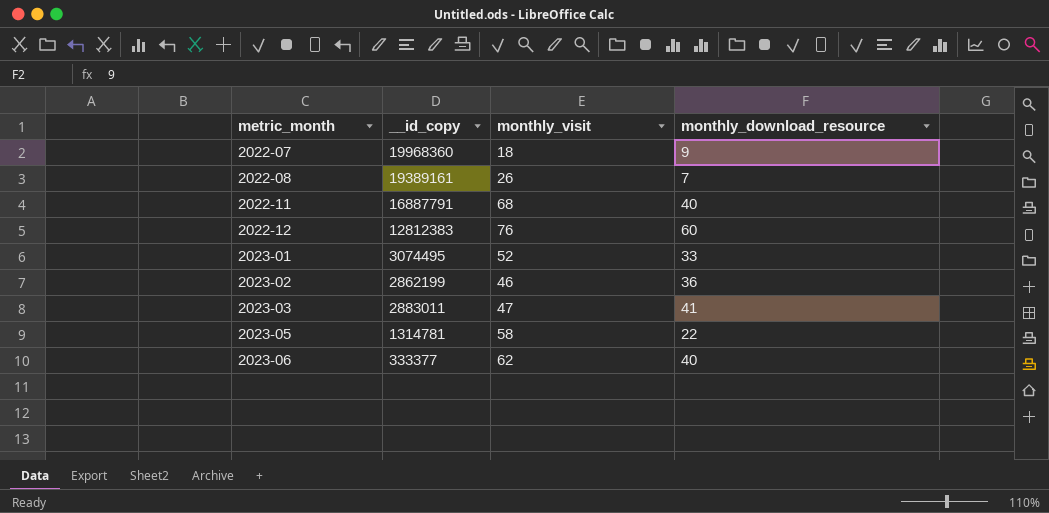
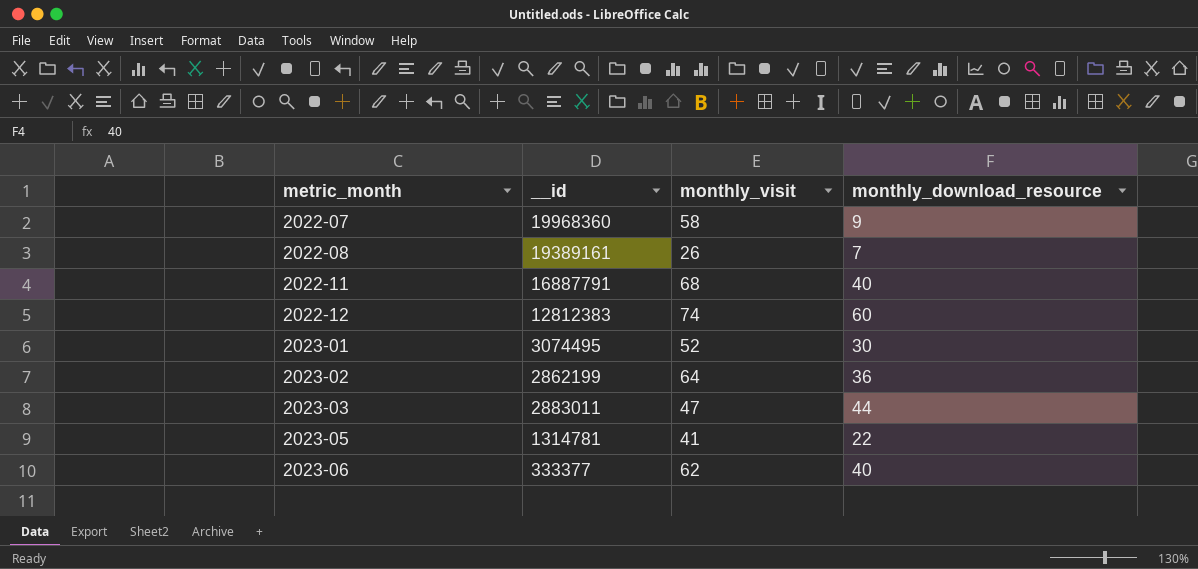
column name: __id_copy -> __id
2022-07 | monthly_visit: 18 -> 58
2022-12 | monthly_visit: 76 -> 74
2023-01 | monthly_download_resource: 33 -> 30
2023-02 | monthly_visit: 46 -> 64
2023-03 | monthly_download_resource: 41 -> 44
2023-05 | monthly_visit: 58 -> 41

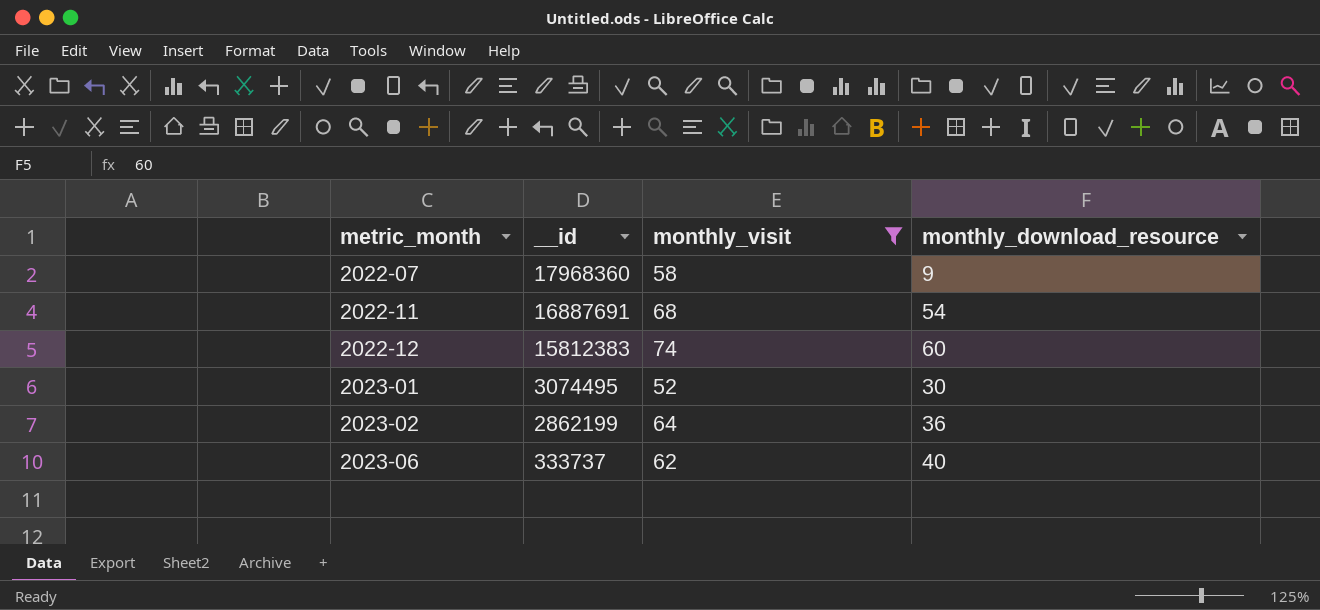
filter: none -> monthly_visit >= 52
2022-07 | __id: 19968360 -> 17968360
2022-11 | __id: 16887791 -> 16887691
2022-11 | monthly_download_resource: 40 -> 54
2022-12 | __id: 12812383 -> 15812383
2023-06 | __id: 333377 -> 333737

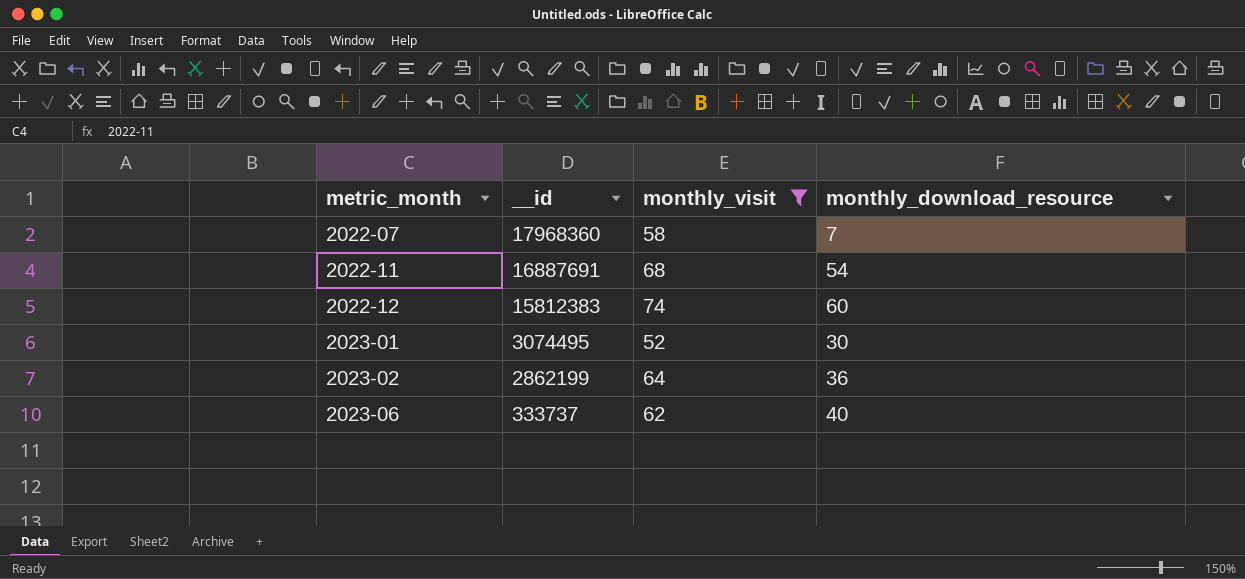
2022-07 | monthly_download_resource: 9 -> 7

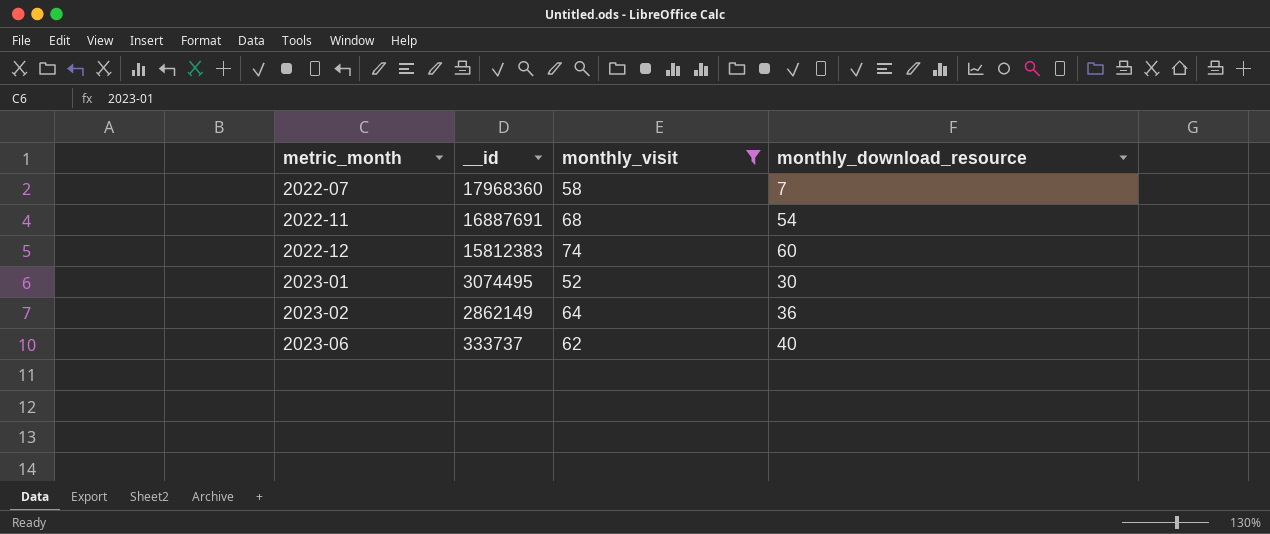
2023-02 | __id: 2862199 -> 2862149

